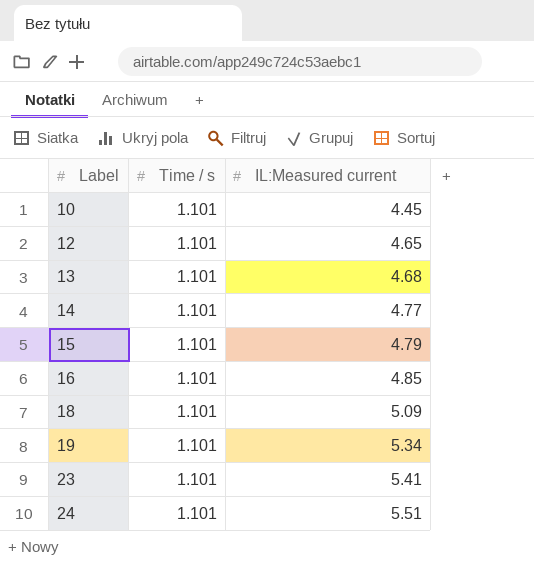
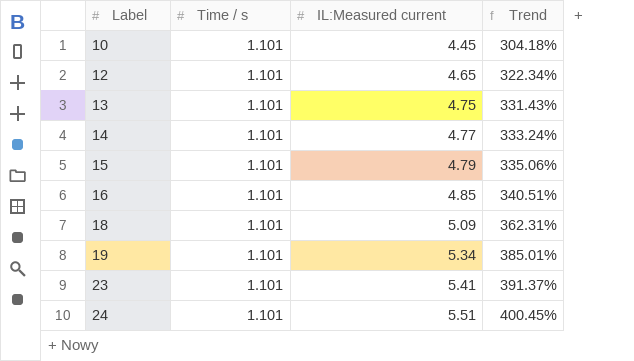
column Trend | formula: none -> ([IL:Measured current] - [Time / s]) / [Time / s]
13 | IL:Measured current: 4.68 -> 4.75

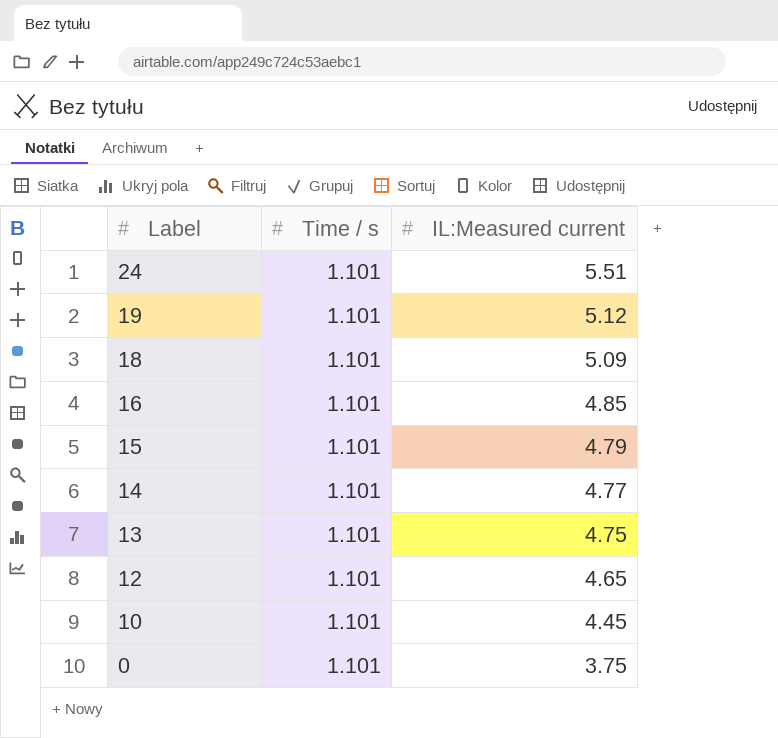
row order: Label ascending -> Label descending
column Trend | formula: ([IL:Measured current] - [Time / s]) / [Time / s] -> none
row 23: 1.101 | 5.41 | 391.37% -> none
19 | IL:Measured current: 5.34 -> 5.12
row 0: none -> 1.101 | 3.75

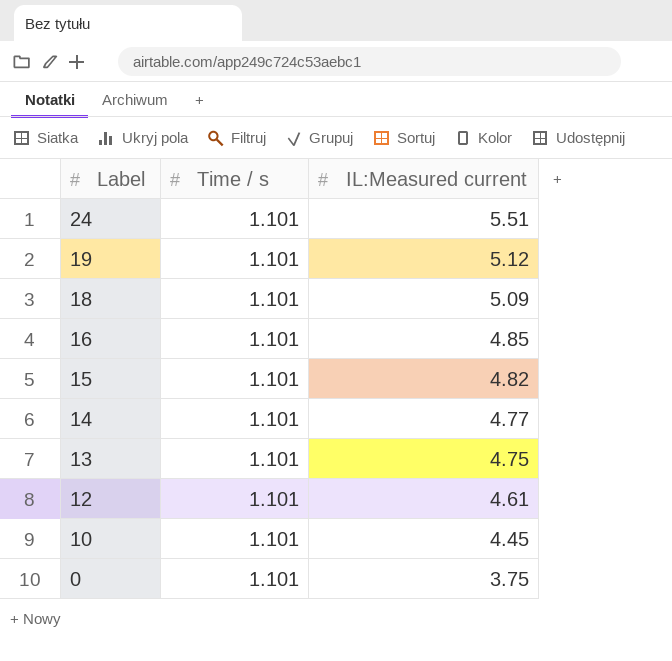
15 | IL:Measured current: 4.79 -> 4.82
12 | IL:Measured current: 4.65 -> 4.61

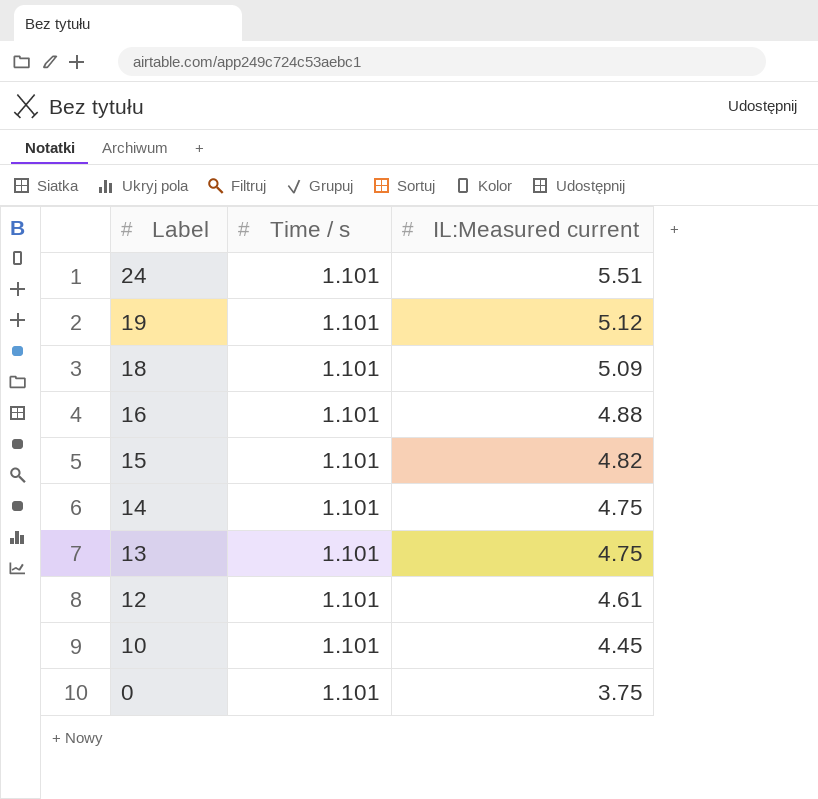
16 | IL:Measured current: 4.85 -> 4.88
14 | IL:Measured current: 4.77 -> 4.75

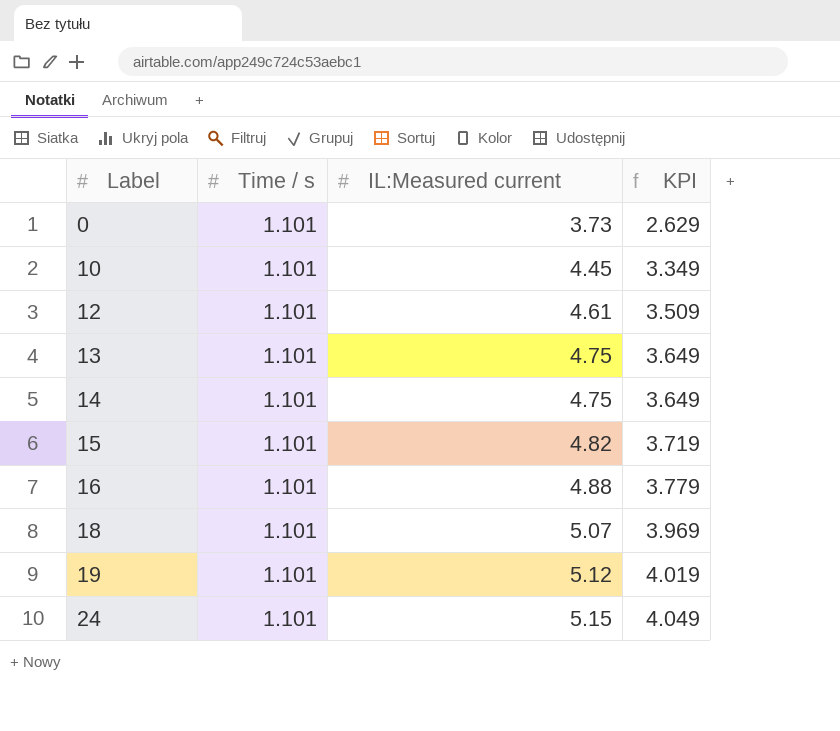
row order: Label descending -> Label ascending
column KPI | formula: none -> [IL:Measured current] - [Time / s]
0 | IL:Measured current: 3.75 -> 3.73
18 | IL:Measured current: 5.09 -> 5.07
24 | IL:Measured current: 5.51 -> 5.15

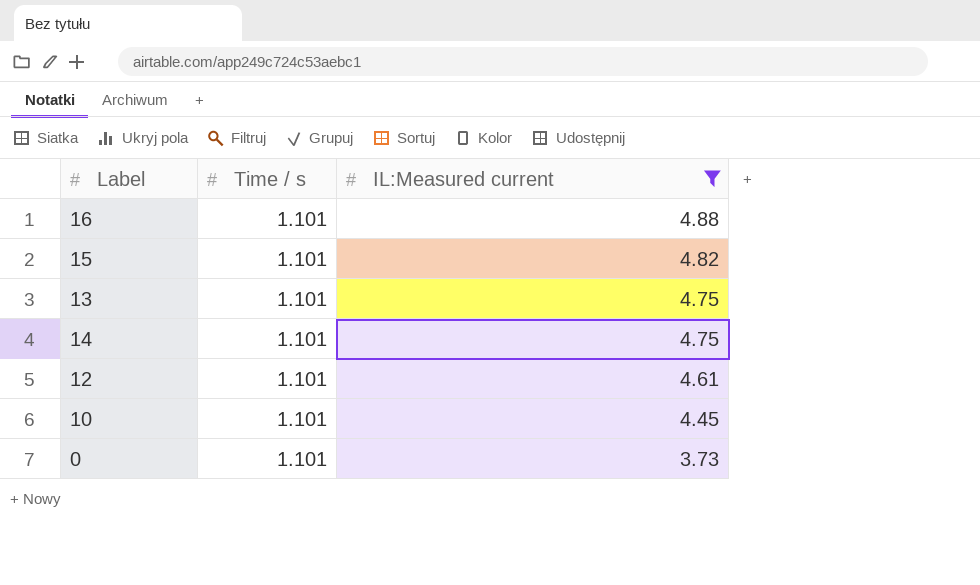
filter: none -> IL:Measured current <= 4.88
row order: Label ascending -> IL:Measured current descending
column KPI | formula: [IL:Measured current] - [Time / s] -> none

